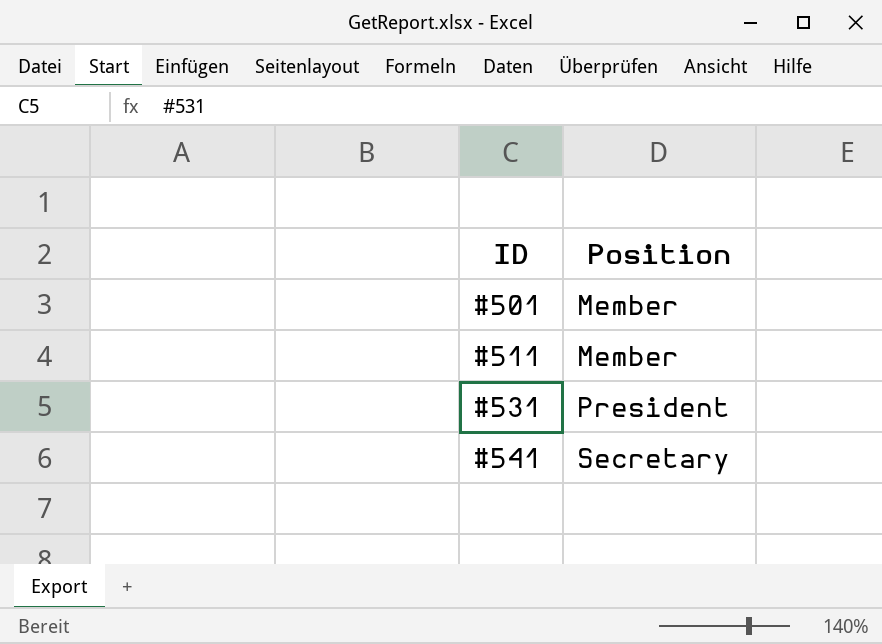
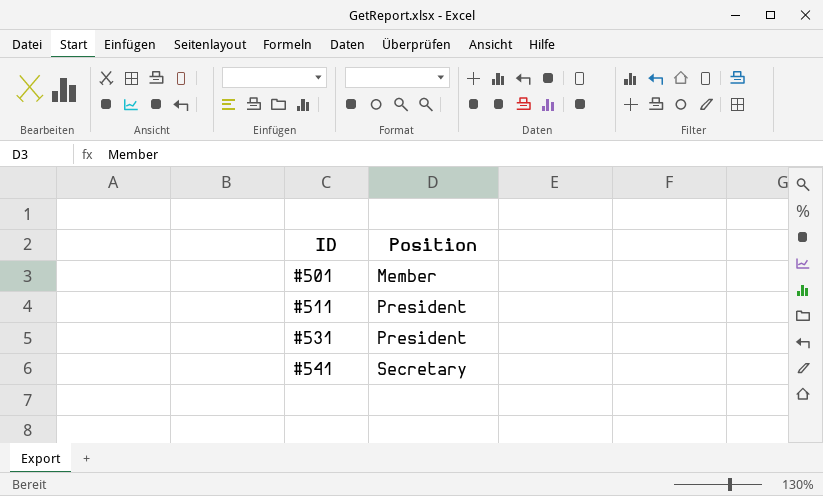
#511 | Position: Member -> President

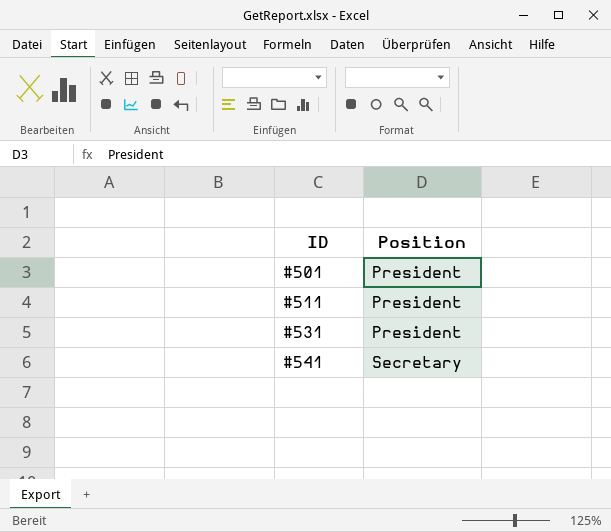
#501 | Position: Member -> President

